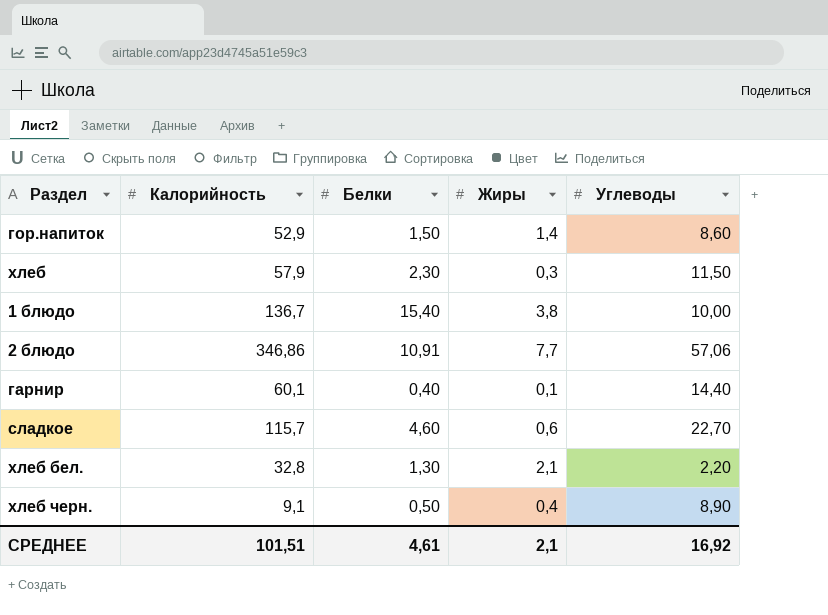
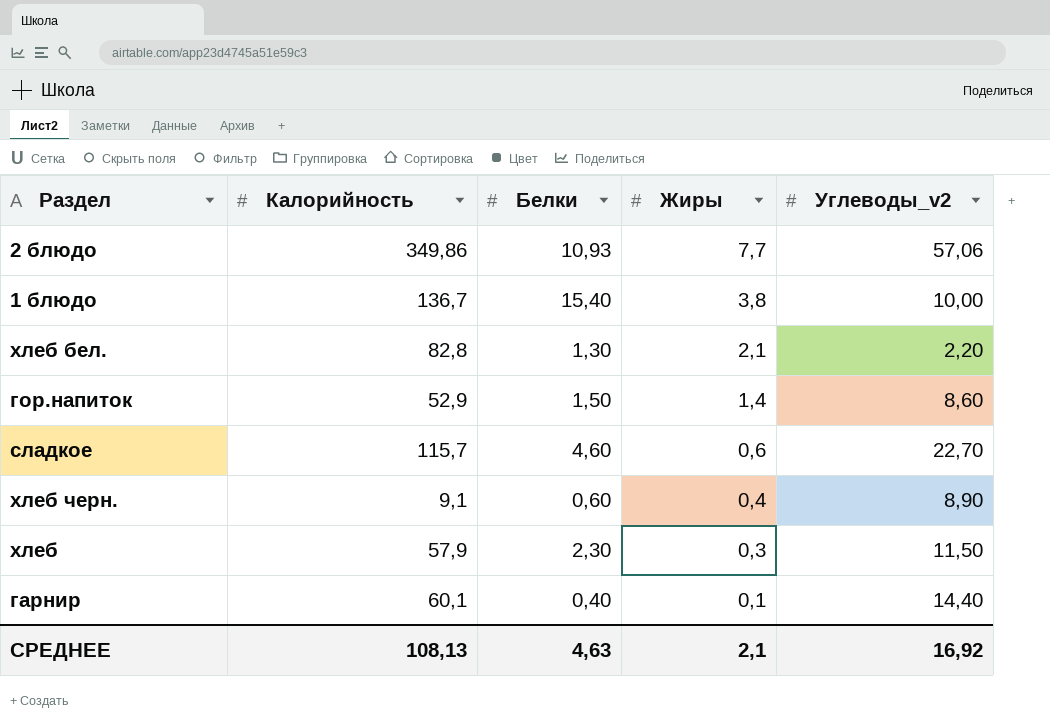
row order: none -> Жиры descending
column name: Углеводы -> Углеводы_v2
2 блюдо | Калорийность: 346,86 -> 349,86
2 блюдо | Белки: 10,91 -> 10,93
хлеб бел. | Калорийность: 32,8 -> 82,8
хлеб черн. | Белки: 0,50 -> 0,60
СРЕДНЕЕ | Калорийность: 101,51 -> 108,13
СРЕДНЕЕ | Белки: 4,61 -> 4,63

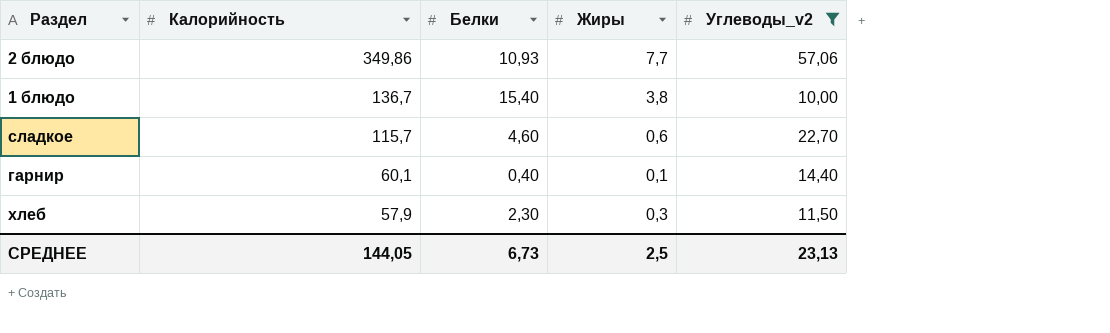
filter: none -> Углеводы_v2 >= 10,00
row order: Жиры descending -> Калорийность descending
СРЕДНЕЕ | Калорийность: 108,13 -> 144,05
СРЕДНЕЕ | Белки: 4,63 -> 6,73
СРЕДНЕЕ | Жиры: 2,1 -> 2,5
СРЕДНЕЕ | Углеводы_v2: 16,92 -> 23,13

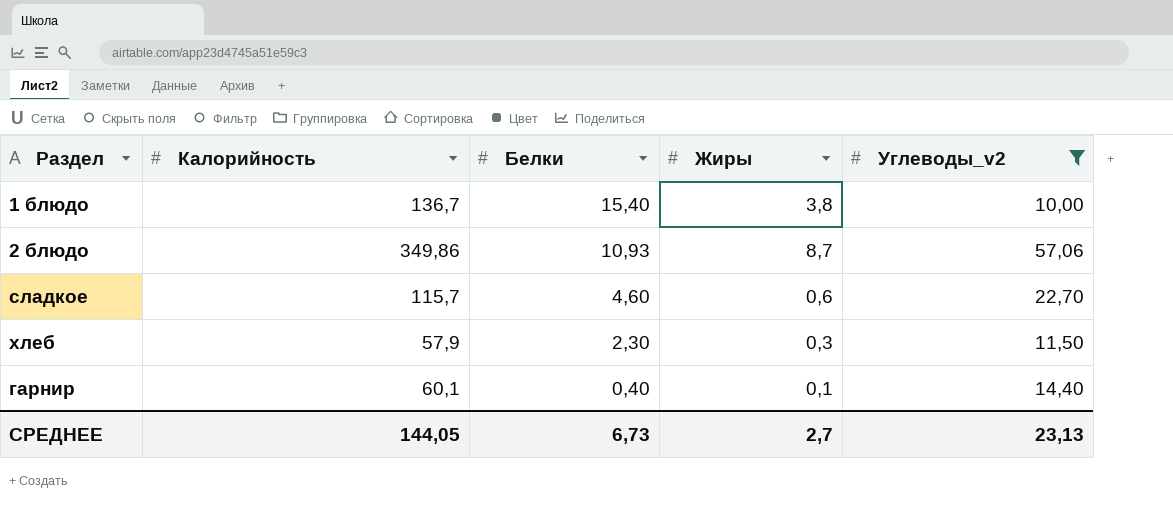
row order: Калорийность descending -> Белки descending
2 блюдо | Жиры: 7,7 -> 8,7
СРЕДНЕЕ | Жиры: 2,5 -> 2,7

